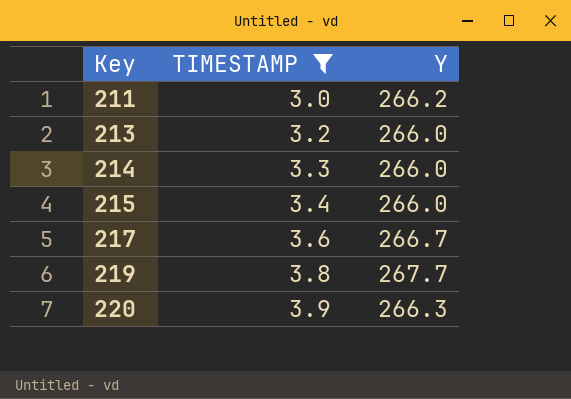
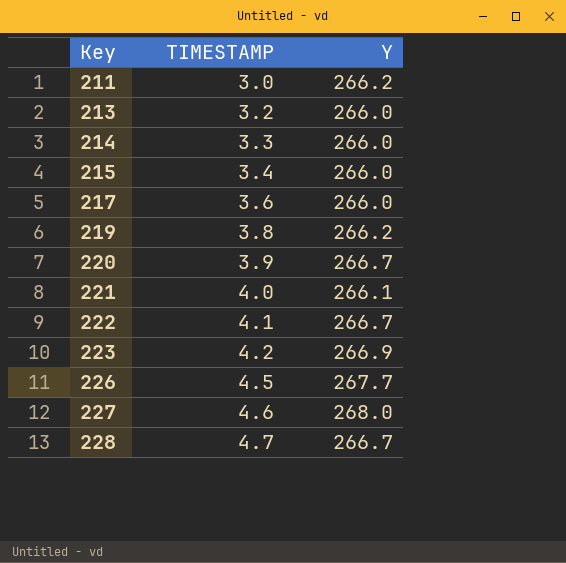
filter: TIMESTAMP <= 3.9 -> none
217 | Y: 266.7 -> 266.0
219 | Y: 267.7 -> 266.2
220 | Y: 266.3 -> 266.7

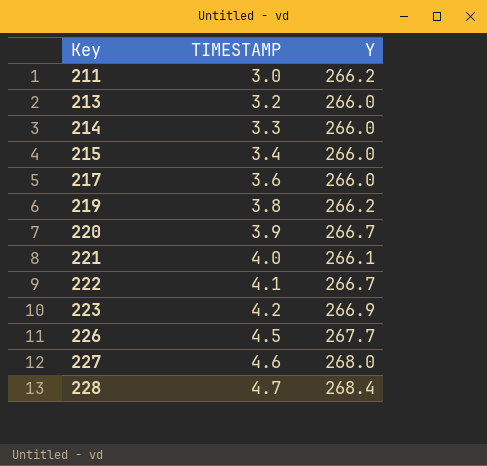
228 | Y: 266.7 -> 268.4

